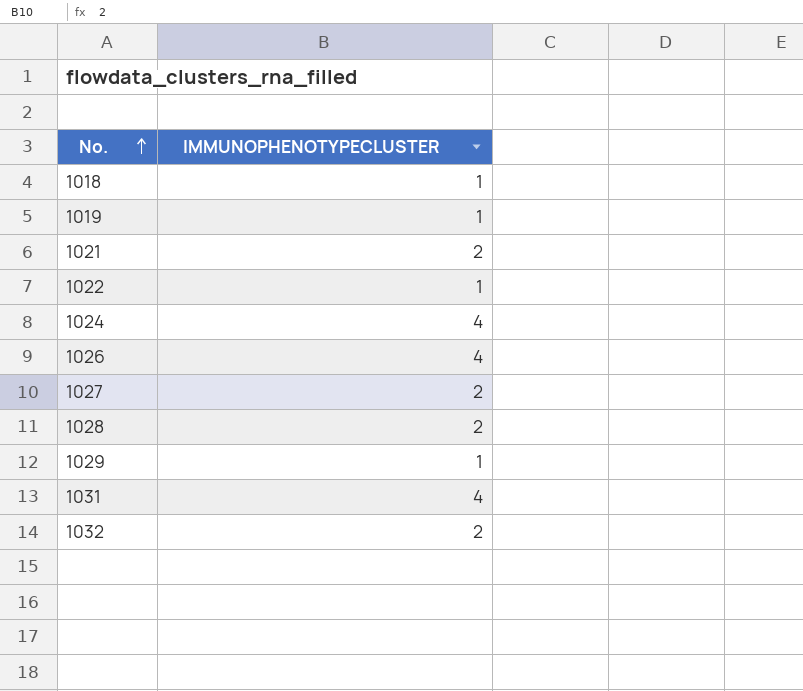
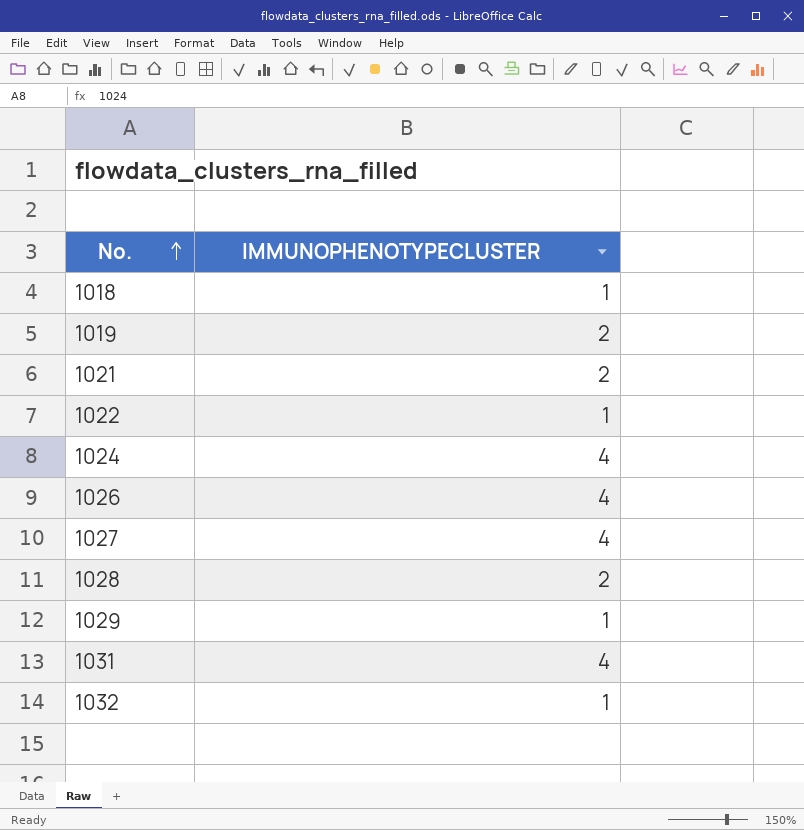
1019 | IMMUNOPHENOTYPECLUSTER: 1 -> 2
1027 | IMMUNOPHENOTYPECLUSTER: 2 -> 4
1032 | IMMUNOPHENOTYPECLUSTER: 2 -> 1

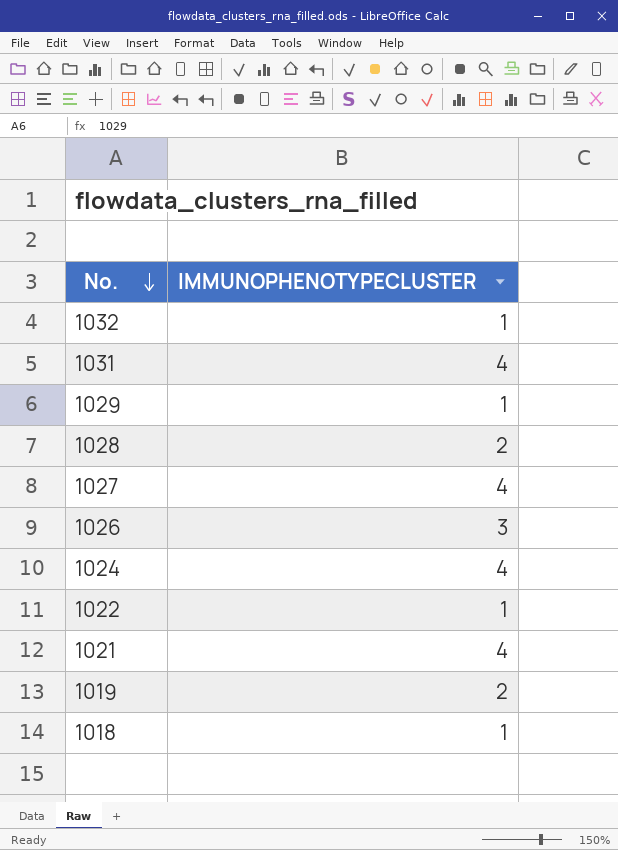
row order: No. ascending -> No. descending
1026 | IMMUNOPHENOTYPECLUSTER: 4 -> 3
1021 | IMMUNOPHENOTYPECLUSTER: 2 -> 4

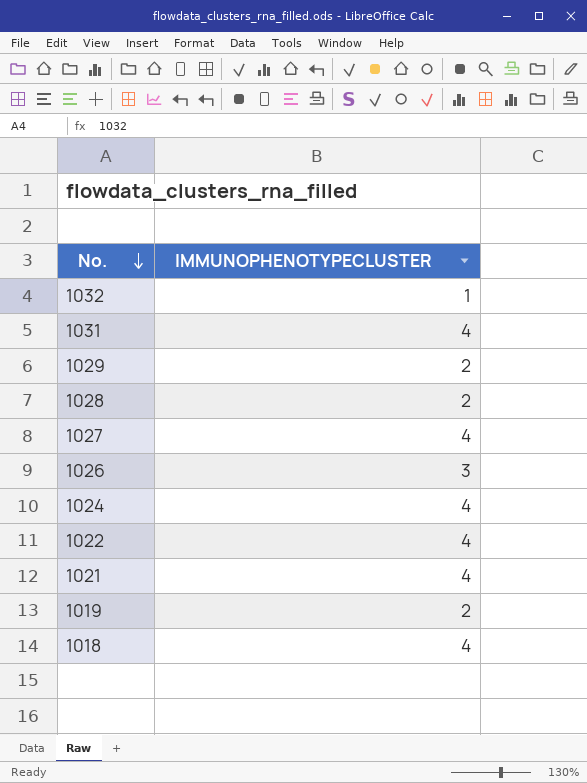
1029 | IMMUNOPHENOTYPECLUSTER: 1 -> 2
1022 | IMMUNOPHENOTYPECLUSTER: 1 -> 4
1018 | IMMUNOPHENOTYPECLUSTER: 1 -> 4

